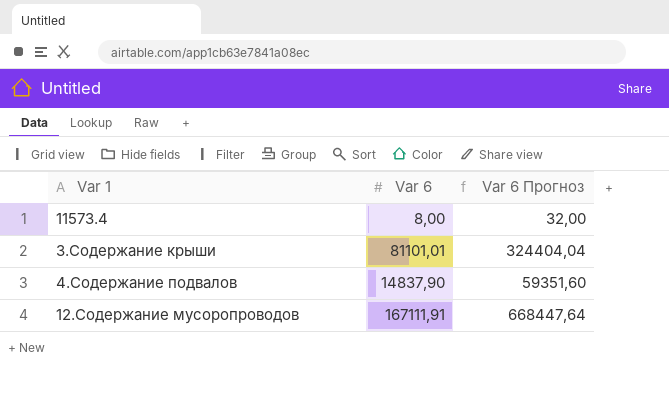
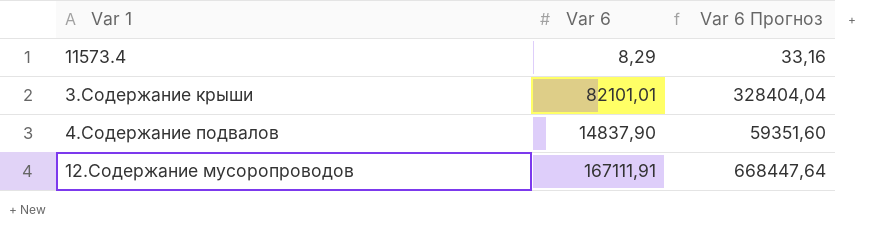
11573.4 | Var 6: 8,00 -> 8,29
11573.4 | Var 6 Прогноз: 32,00 -> 33,16
3.Содержание крыши | Var 6: 81101,01 -> 82101,01
3.Содержание крыши | Var 6 Прогноз: 324404,04 -> 328404,04

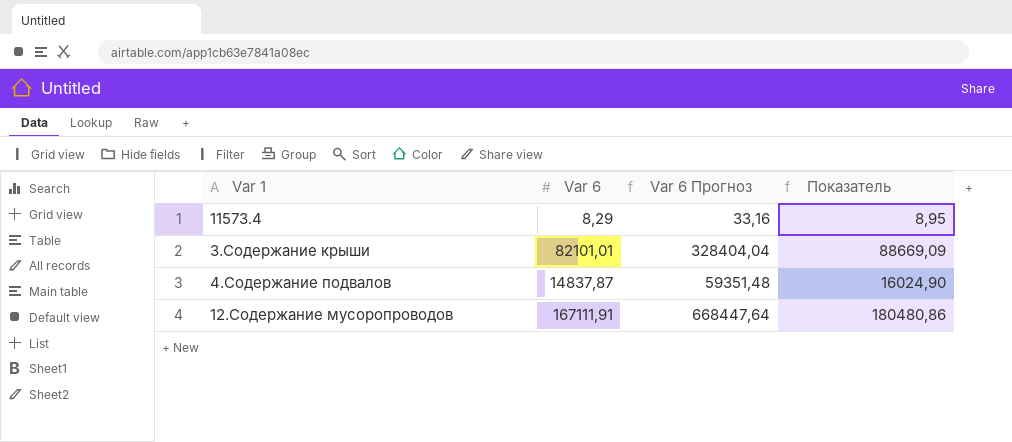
column Показатель | formula: none -> [Var 6] * 1,08
4.Содержание подвалов | Var 6: 14837,90 -> 14837,87
4.Содержание подвалов | Var 6 Прогноз: 59351,60 -> 59351,48

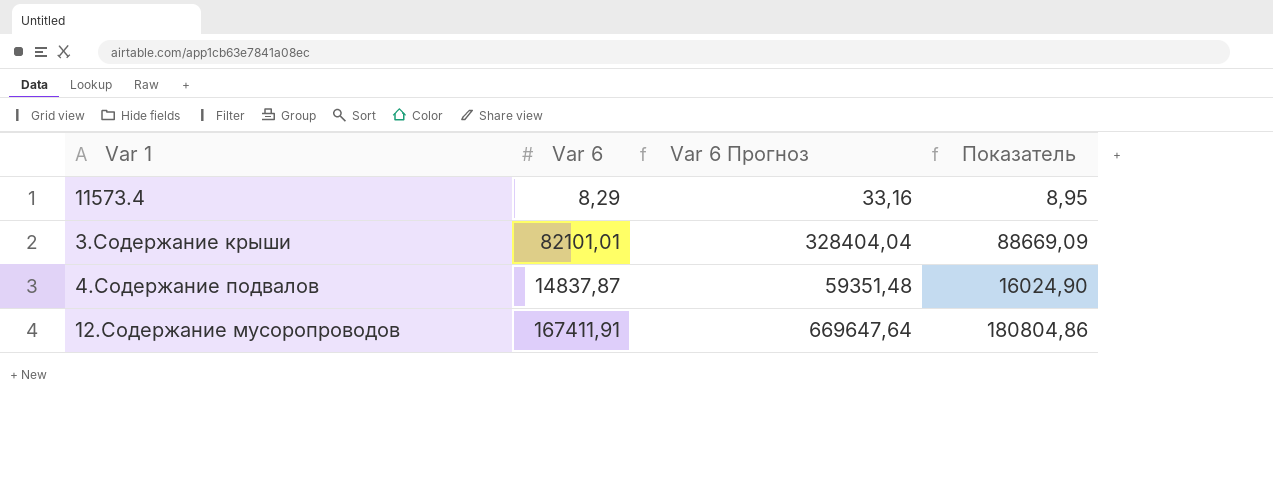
12.Содержание мусоропроводов | Var 6: 167111,91 -> 167411,91
12.Содержание мусоропроводов | Var 6 Прогноз: 668447,64 -> 669647,64
12.Содержание мусоропроводов | Показатель: 180480,86 -> 180804,86

